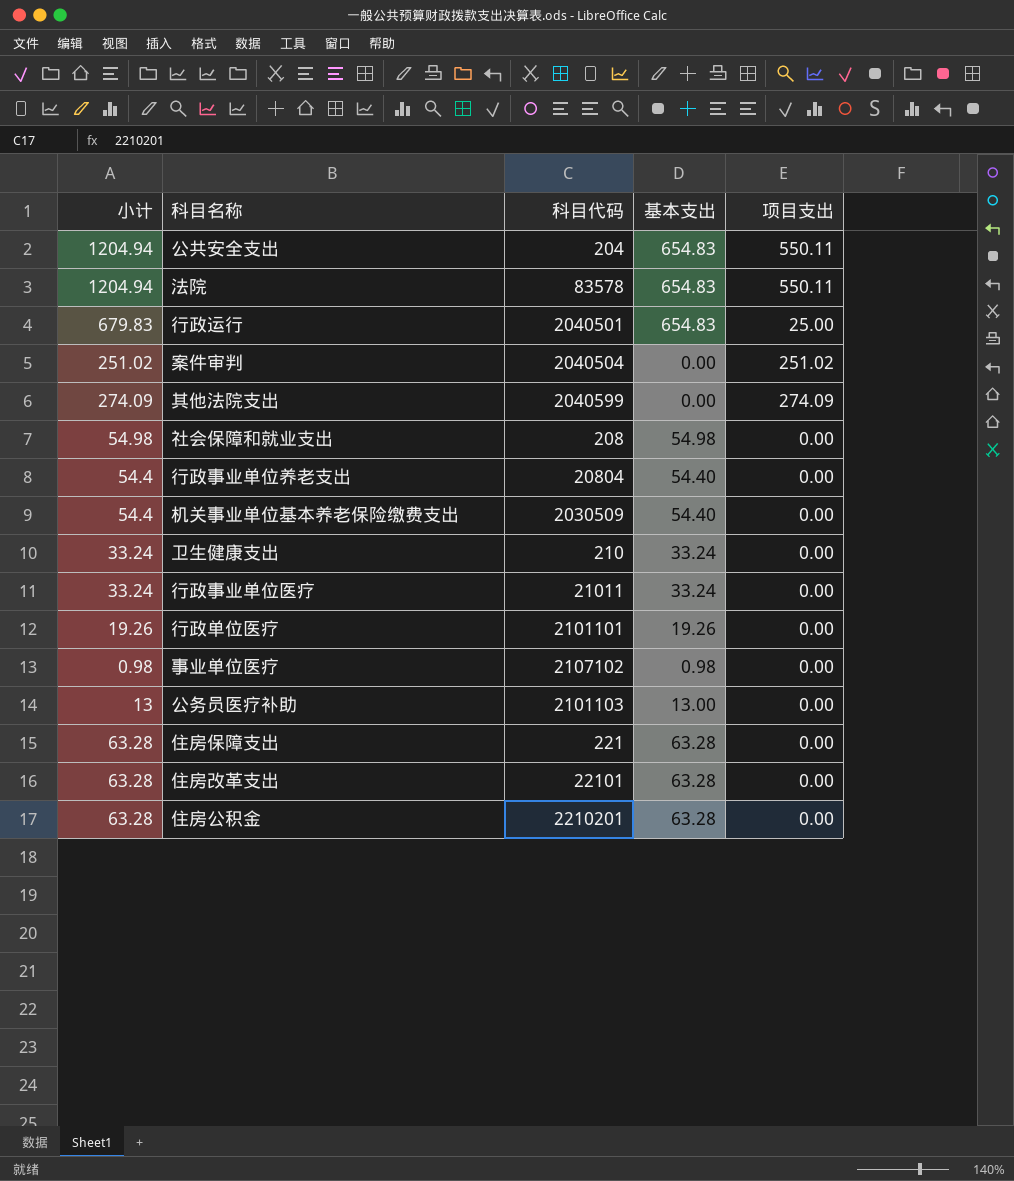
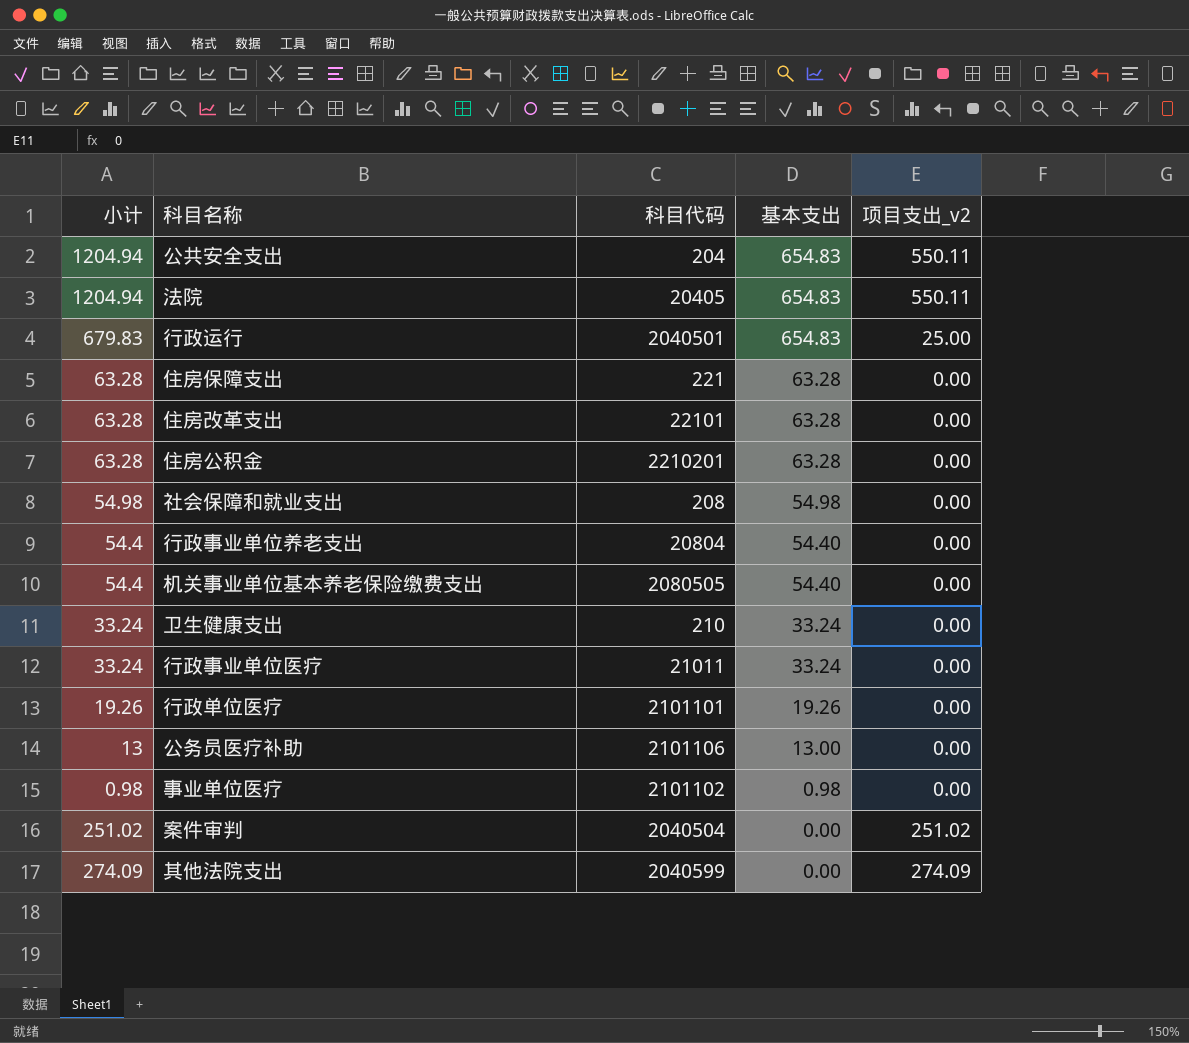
row order: none -> 基本支出 descending
column name: 项目支出 -> 项目支出_v2
法院 | 科目代码: 83578 -> 20405
机关事业单位基本养老保险缴费支出 | 科目代码: 2030509 -> 2080505
公务员医疗补助 | 科目代码: 2101103 -> 2101106
事业单位医疗 | 科目代码: 2107102 -> 2101102

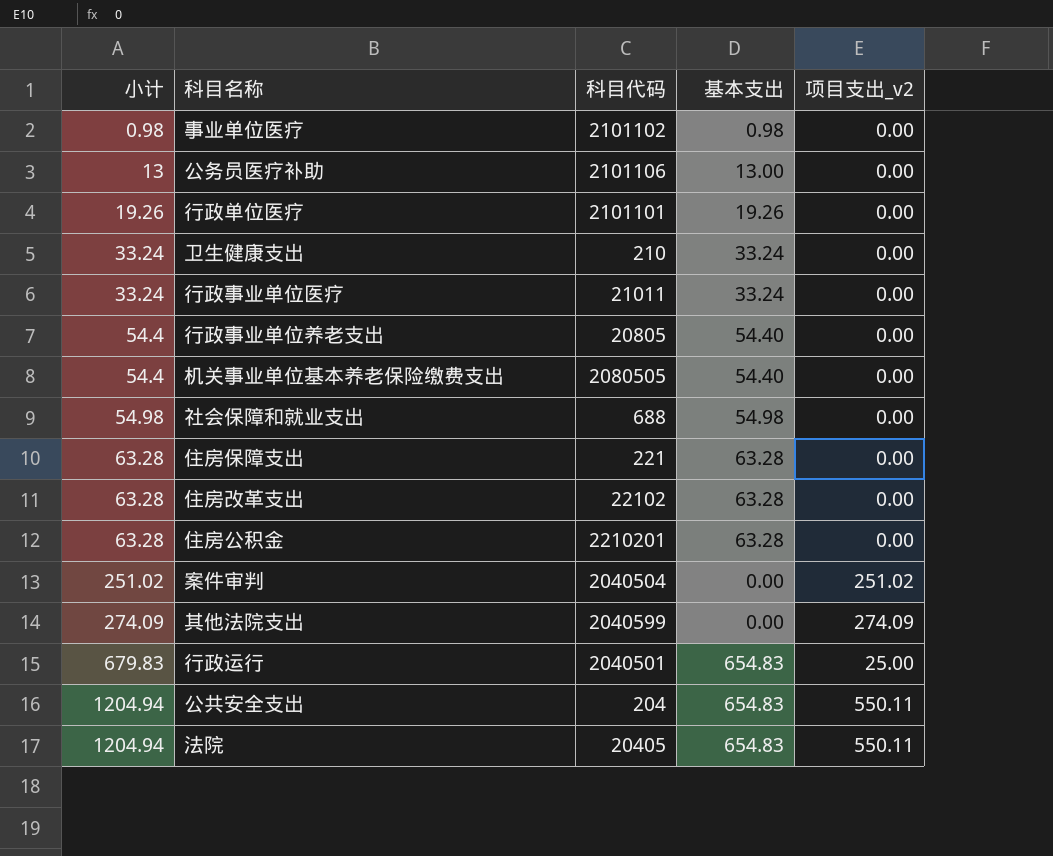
row order: 基本支出 descending -> 小计 ascending
行政事业单位养老支出 | 科目代码: 20804 -> 20805
社会保障和就业支出 | 科目代码: 208 -> 688
住房改革支出 | 科目代码: 22101 -> 22102

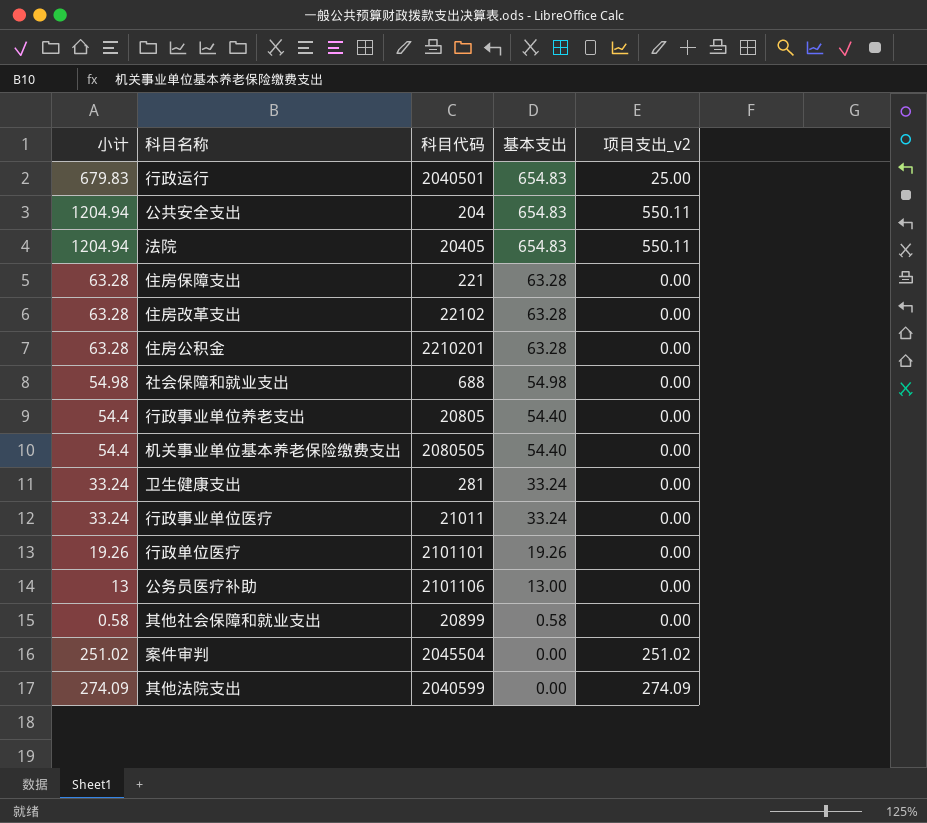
row order: 小计 ascending -> 基本支出 descending
row 事业单位医疗: 0.98 | 2101102 | 0.98 | 0.00 -> none
卫生健康支出 | 科目代码: 210 -> 281
row 其他社会保障和就业支出: none -> 0.58 | 20899 | 0.58 | 0.00
案件审判 | 科目代码: 2040504 -> 2045504

